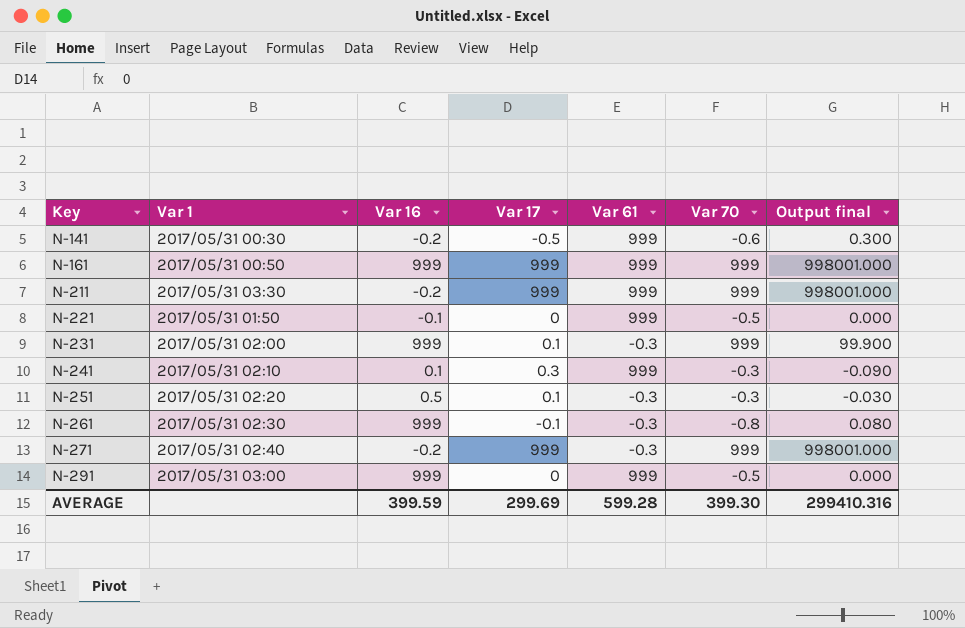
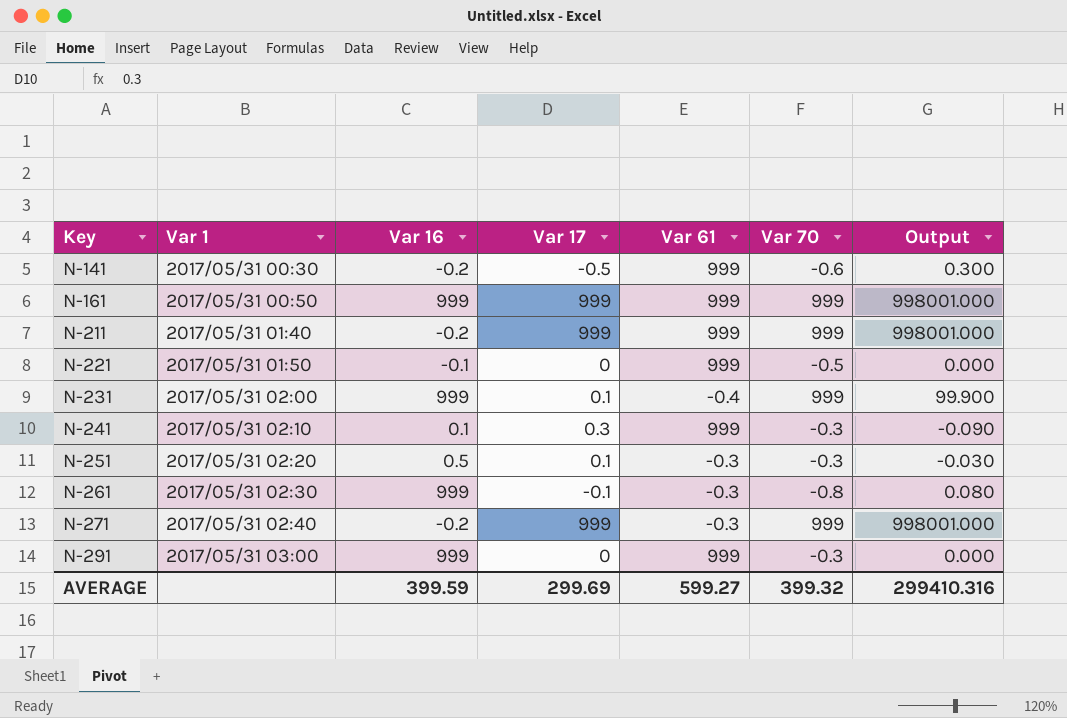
column name: Output final -> Output
N-211 | Var 1: 2017/05/31 03:30 -> 2017/05/31 01:40
N-231 | Var 61: -0.3 -> -0.4
N-291 | Var 70: -0.5 -> -0.3
AVERAGE | Var 61: 599.28 -> 599.27
AVERAGE | Var 70: 399.30 -> 399.32

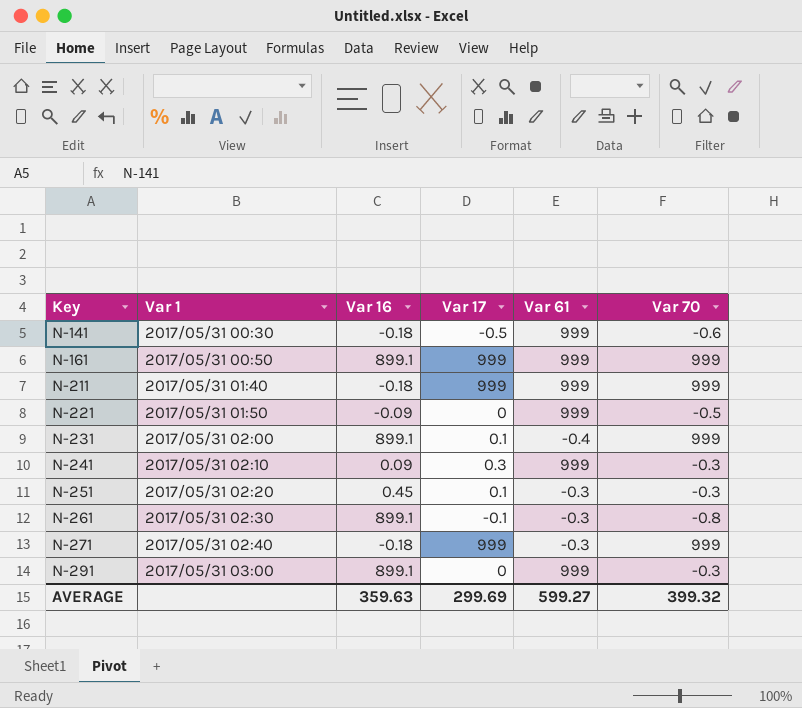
column Output | formula: [Var 17] * [Var 70] -> none
N-141 | Var 16: -0.2 -> -0.18
N-161 | Var 16: 999 -> 899.1
N-211 | Var 16: -0.2 -> -0.18
N-221 | Var 16: -0.1 -> -0.09
N-231 | Var 16: 999 -> 899.1
N-241 | Var 16: 0.1 -> 0.09
N-251 | Var 16: 0.5 -> 0.45
N-261 | Var 16: 999 -> 899.1
N-271 | Var 16: -0.2 -> -0.18
N-291 | Var 16: 999 -> 899.1
AVERAGE | Var 16: 399.59 -> 359.63

